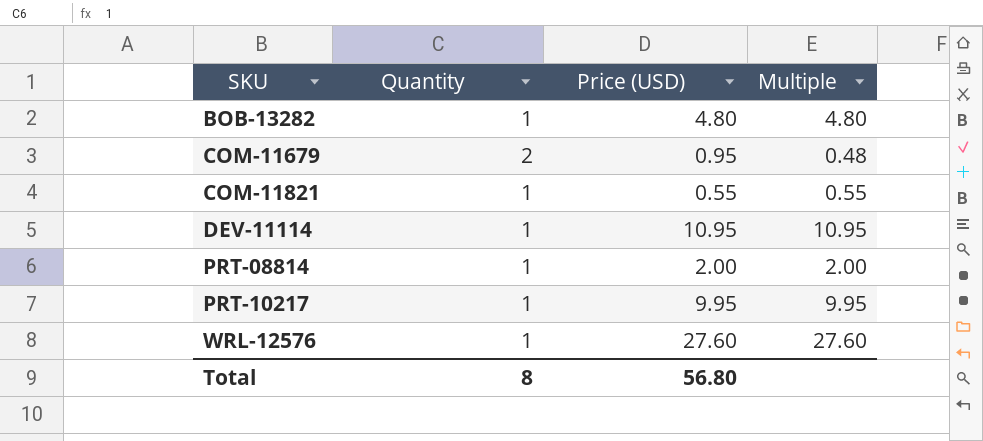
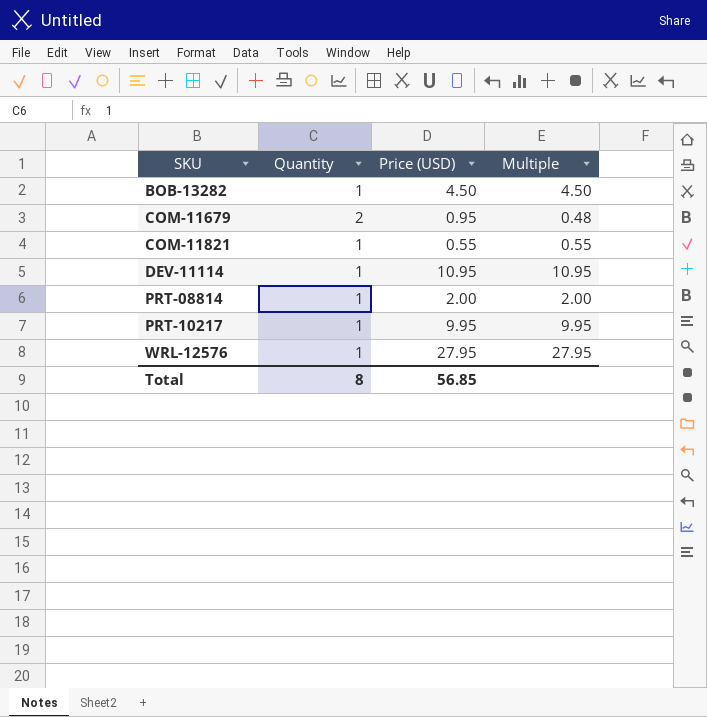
BOB-13282 | Price (USD): 4.80 -> 4.50
BOB-13282 | Multiple: 4.80 -> 4.50
WRL-12576 | Price (USD): 27.60 -> 27.95
WRL-12576 | Multiple: 27.60 -> 27.95
Total | Price (USD): 56.80 -> 56.85

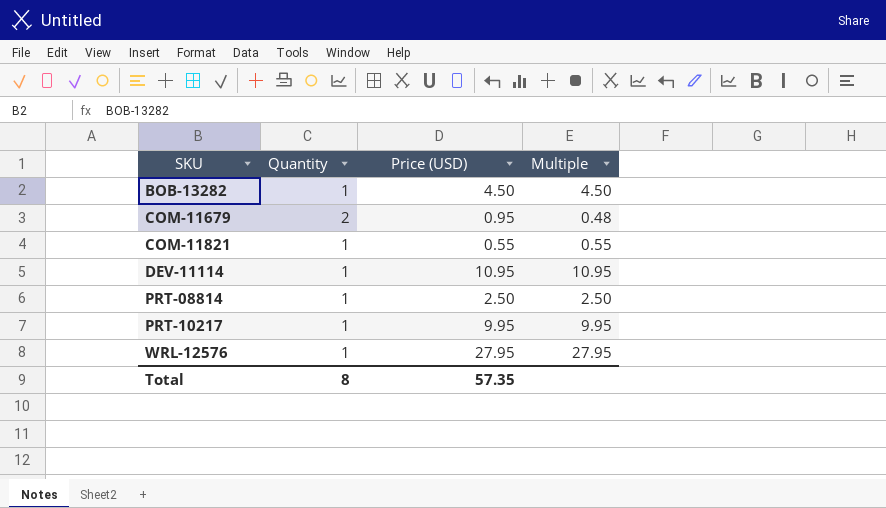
PRT-08814 | Price (USD): 2.00 -> 2.50
PRT-08814 | Multiple: 2.00 -> 2.50
Total | Price (USD): 56.85 -> 57.35

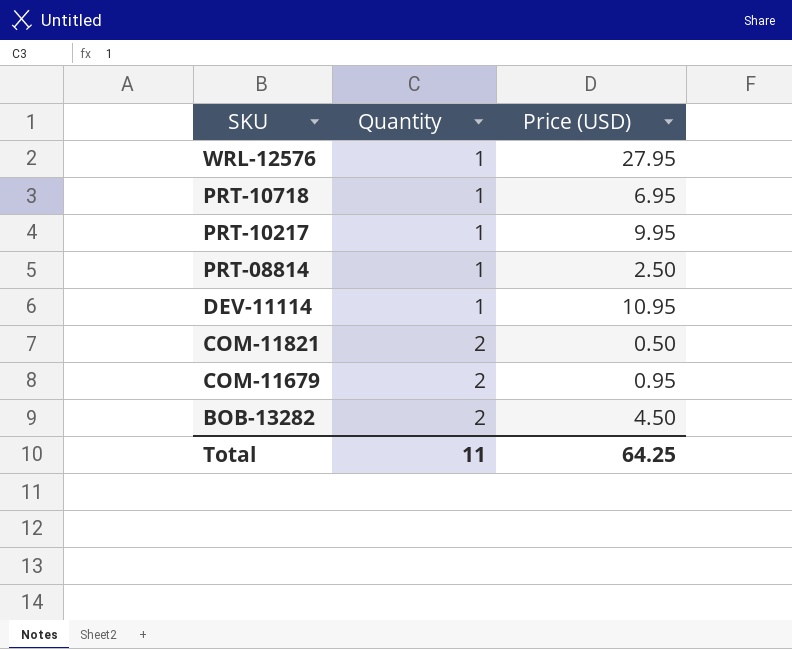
row order: SKU ascending -> SKU descending
column Multiple | formula: [Price (USD)] / [Quantity] -> none
row PRT-10718: none -> 1 | 6.95
COM-11821 | Quantity: 1 -> 2
COM-11821 | Price (USD): 0.55 -> 0.50
BOB-13282 | Quantity: 1 -> 2
Total | Quantity: 8 -> 11
Total | Price (USD): 57.35 -> 64.25

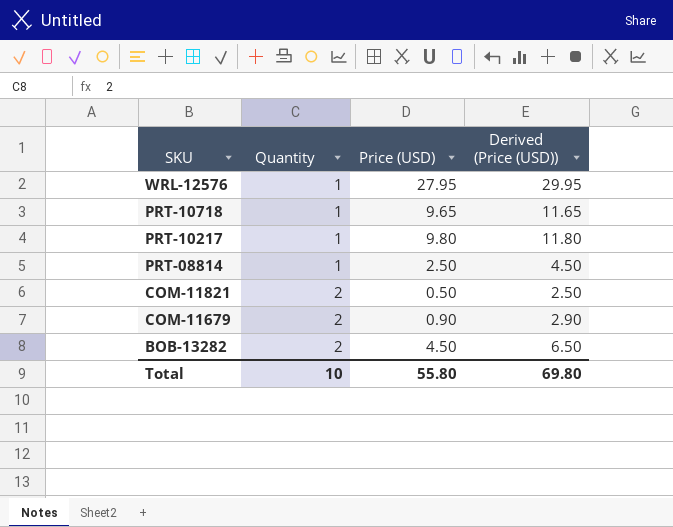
column Derived (Price (USD)) | formula: none -> [Price (USD)] + 2
row DEV-11114: 1 | 10.95 -> none
PRT-10718 | Price (USD): 6.95 -> 9.65
PRT-10217 | Price (USD): 9.95 -> 9.80
COM-11679 | Price (USD): 0.95 -> 0.90
Total | Quantity: 11 -> 10
Total | Price (USD): 64.25 -> 55.80

